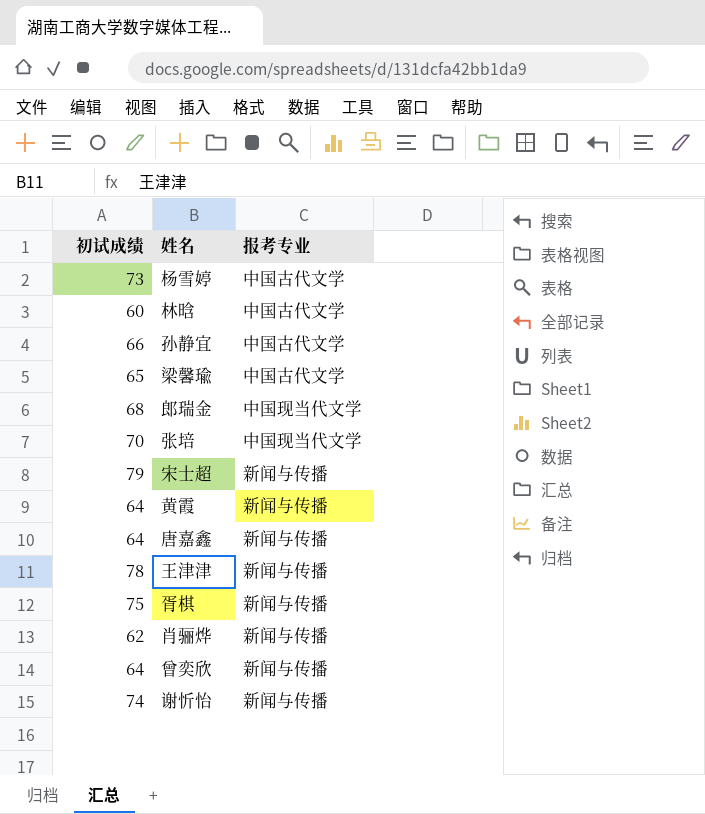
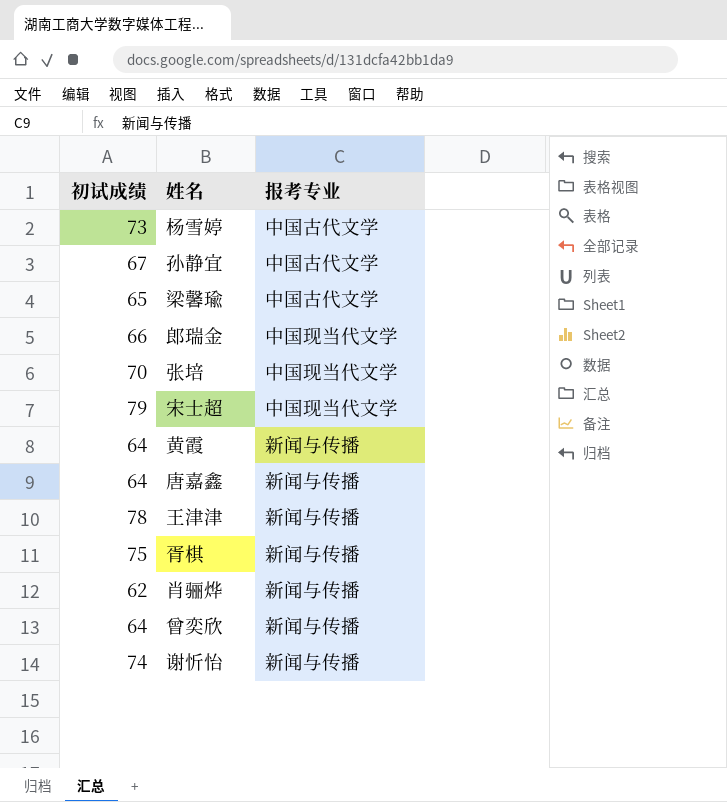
row 林晗: 60 | 中国古代文学 -> none
孙静宜 | 初试成绩: 66 -> 67
郎瑞金 | 初试成绩: 68 -> 66
宋士超 | 报考专业: 新闻与传播 -> 中国现当代文学

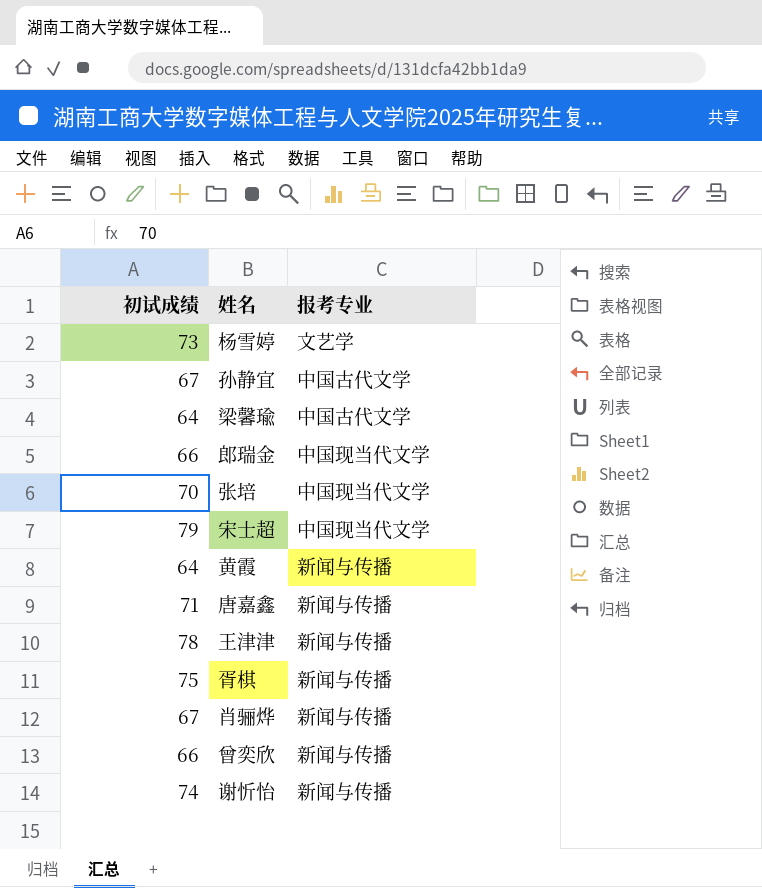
杨雪婷 | 报考专业: 中国古代文学 -> 文艺学
梁馨瑜 | 初试成绩: 65 -> 64
唐嘉鑫 | 初试成绩: 64 -> 71
肖骊烨 | 初试成绩: 62 -> 67
曾奕欣 | 初试成绩: 64 -> 66

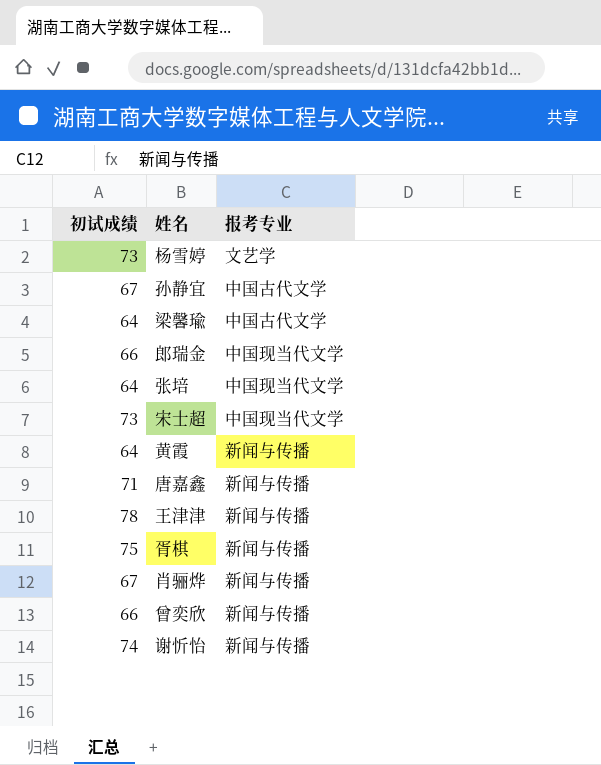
张培 | 初试成绩: 70 -> 64
宋士超 | 初试成绩: 79 -> 73

